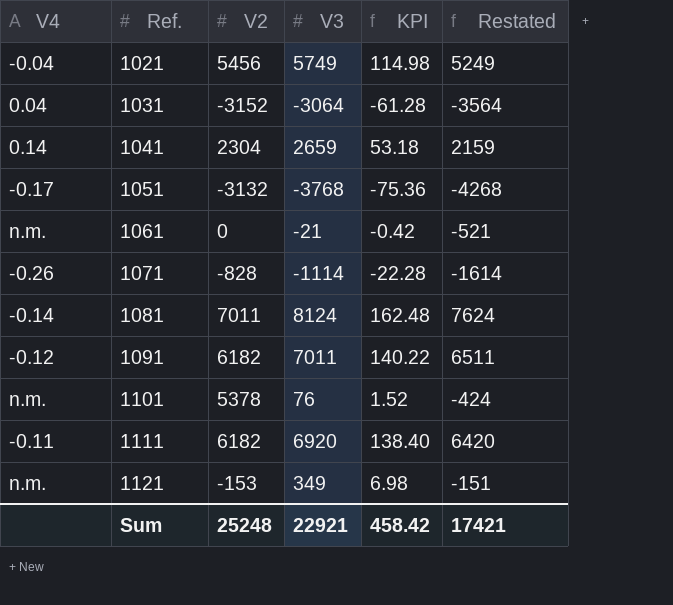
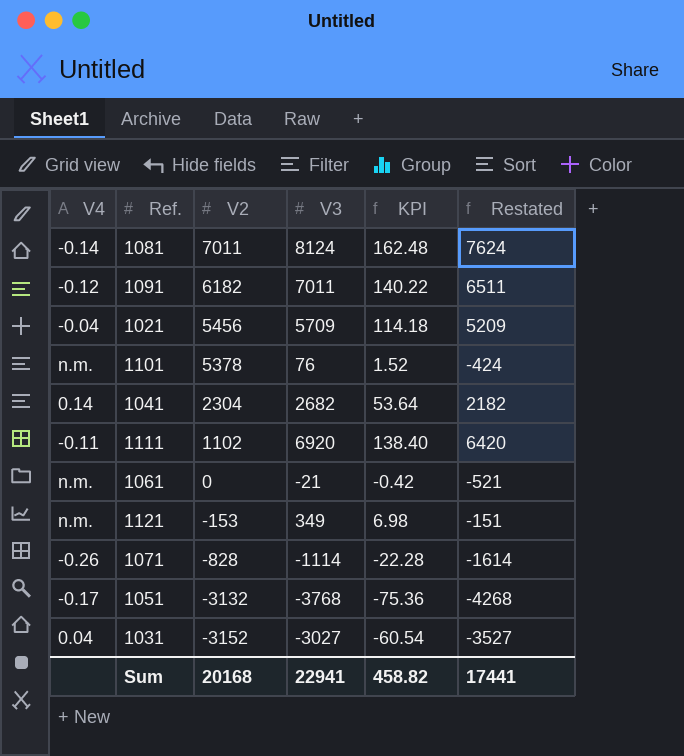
row order: Ref. ascending -> V2 descending
1021 | V3: 5749 -> 5709
1021 | KPI: 114.98 -> 114.18
1021 | Restated: 5249 -> 5209
1041 | V3: 2659 -> 2682
1041 | KPI: 53.18 -> 53.64
1041 | Restated: 2159 -> 2182
1111 | V2: 6182 -> 1102
1031 | V3: -3064 -> -3027
1031 | KPI: -61.28 -> -60.54
1031 | Restated: -3564 -> -3527
Sum | V2: 25248 -> 20168
Sum | V3: 22921 -> 22941
Sum | KPI: 458.42 -> 458.82
Sum | Restated: 17421 -> 17441

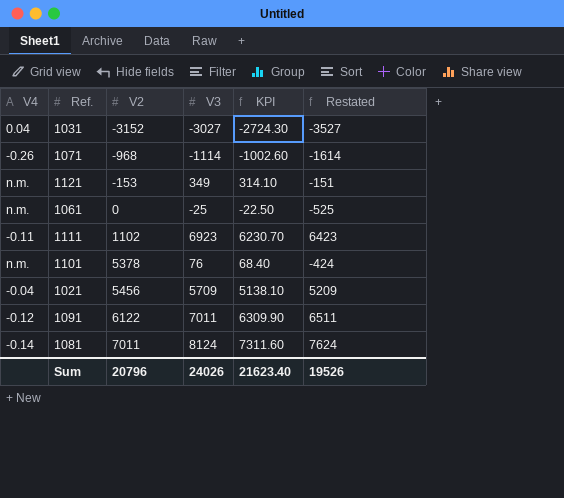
row order: V2 descending -> V2 ascending
column KPI | formula: [V3] * 0.02 -> [V3] * 0.9
row 1041: 0.14 | 2304 | 2682 | 53.64 | 2182 -> none
row 1051: -0.17 | -3132 | -3768 | -75.36 | -4268 -> none
1071 | V2: -828 -> -968
1061 | V3: -21 -> -25
1061 | Restated: -521 -> -525
1111 | V3: 6920 -> 6923
1111 | Restated: 6420 -> 6423
1091 | V2: 6182 -> 6122
Sum | V2: 20168 -> 20796
Sum | V3: 22941 -> 24026
Sum | KPI: 458.82 -> 21623.40
Sum | Restated: 17441 -> 19526

